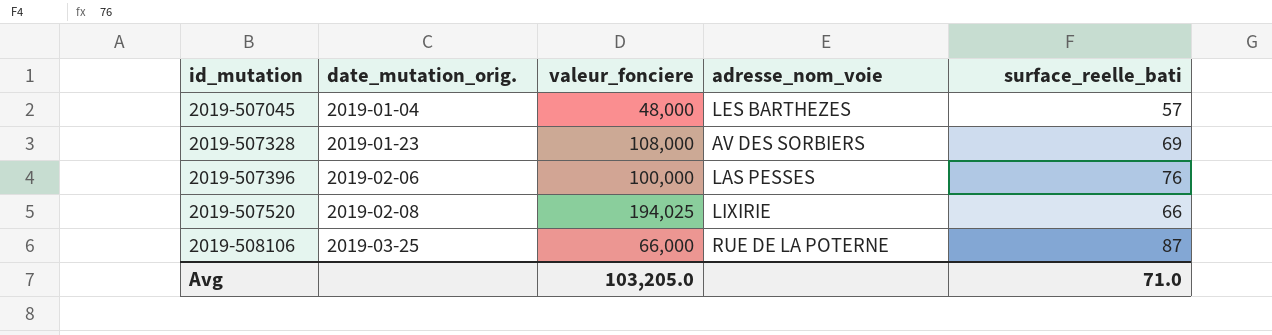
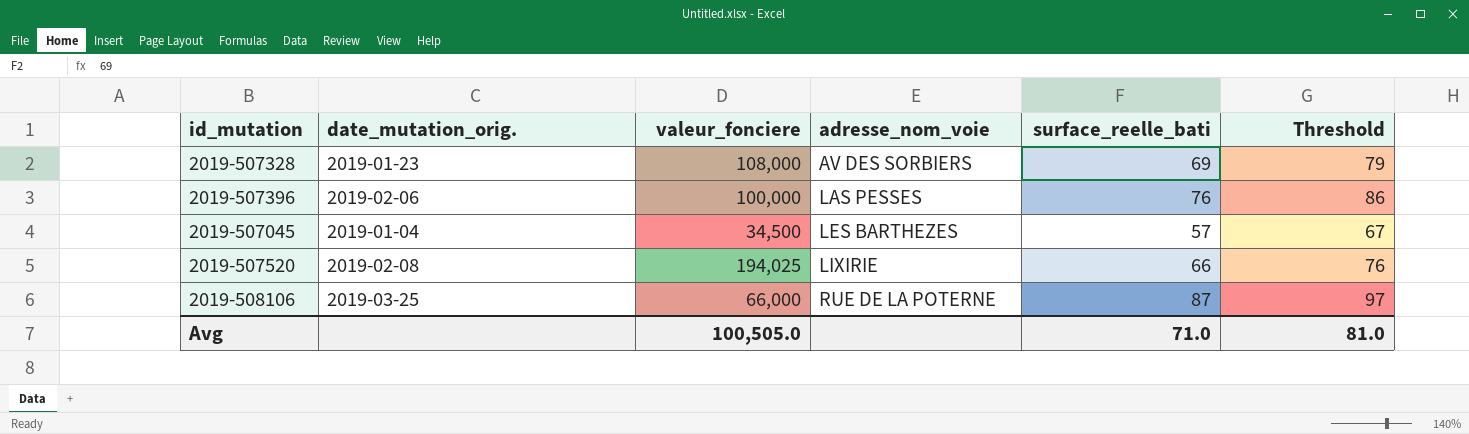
row order: id_mutation ascending -> adresse_nom_voie ascending
column Threshold | formula: none -> [surface_reelle_bati] + 10
2019-507045 | valeur_fonciere: 48,000 -> 34,500
Avg | valeur_fonciere: 103,205.0 -> 100,505.0

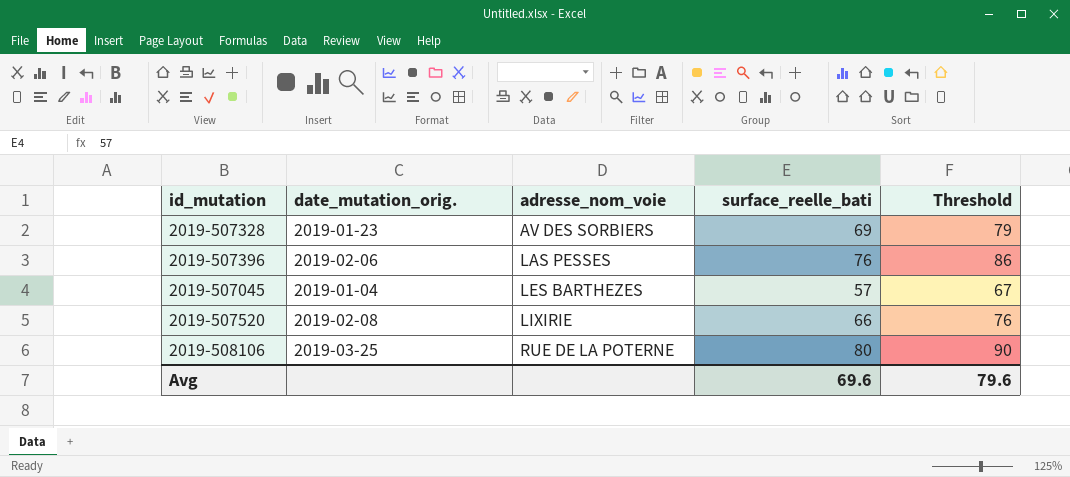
column valeur_fonciere | position: 3 -> none
2019-508106 | surface_reelle_bati: 87 -> 80
2019-508106 | Threshold: 97 -> 90
Avg | surface_reelle_bati: 71.0 -> 69.6
Avg | Threshold: 81.0 -> 79.6

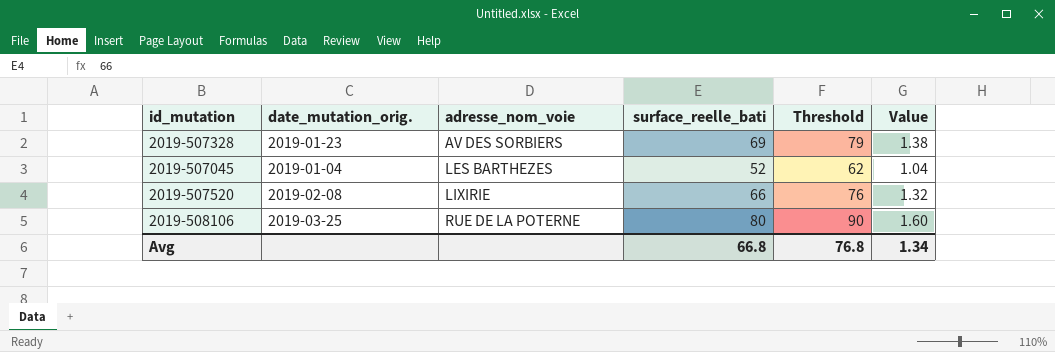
column Value | formula: none -> [surface_reelle_bati] * 0.02
row 2019-507396: 2019-02-06 | LAS PESSES | 76 | 86 -> none
2019-507045 | surface_reelle_bati: 57 -> 52
2019-507045 | Threshold: 67 -> 62
Avg | surface_reelle_bati: 69.6 -> 66.8
Avg | Threshold: 79.6 -> 76.8

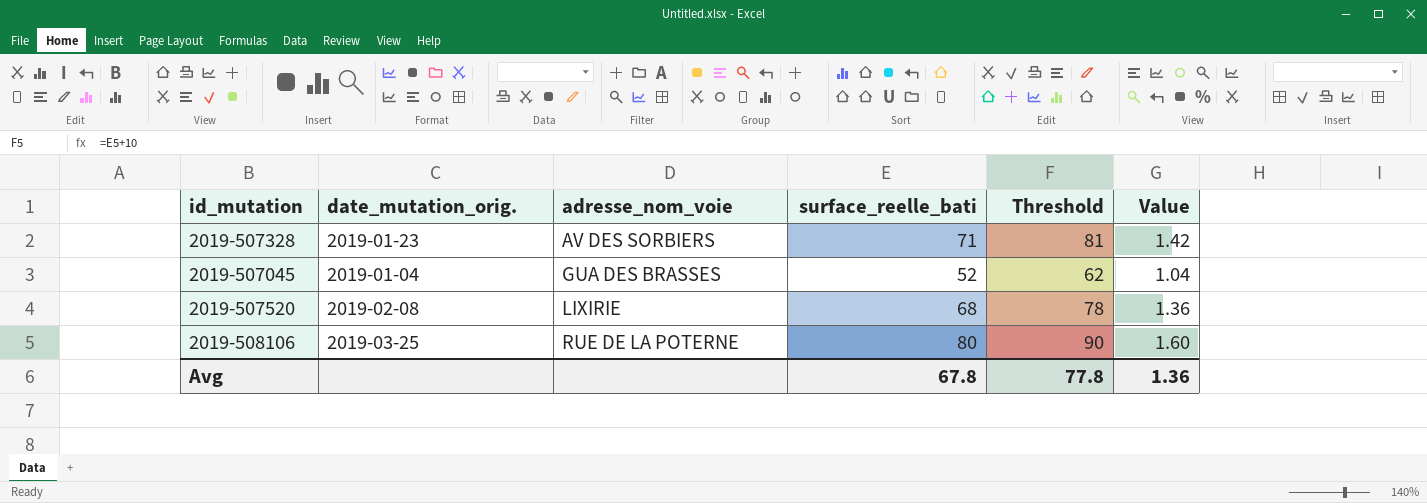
2019-507328 | surface_reelle_bati: 69 -> 71
2019-507328 | Threshold: 79 -> 81
2019-507328 | Value: 1.38 -> 1.42
2019-507045 | adresse_nom_voie: LES BARTHEZES -> GUA DES BRASSES
2019-507520 | surface_reelle_bati: 66 -> 68
2019-507520 | Threshold: 76 -> 78
2019-507520 | Value: 1.32 -> 1.36
Avg | surface_reelle_bati: 66.8 -> 67.8
Avg | Threshold: 76.8 -> 77.8
Avg | Value: 1.34 -> 1.36

